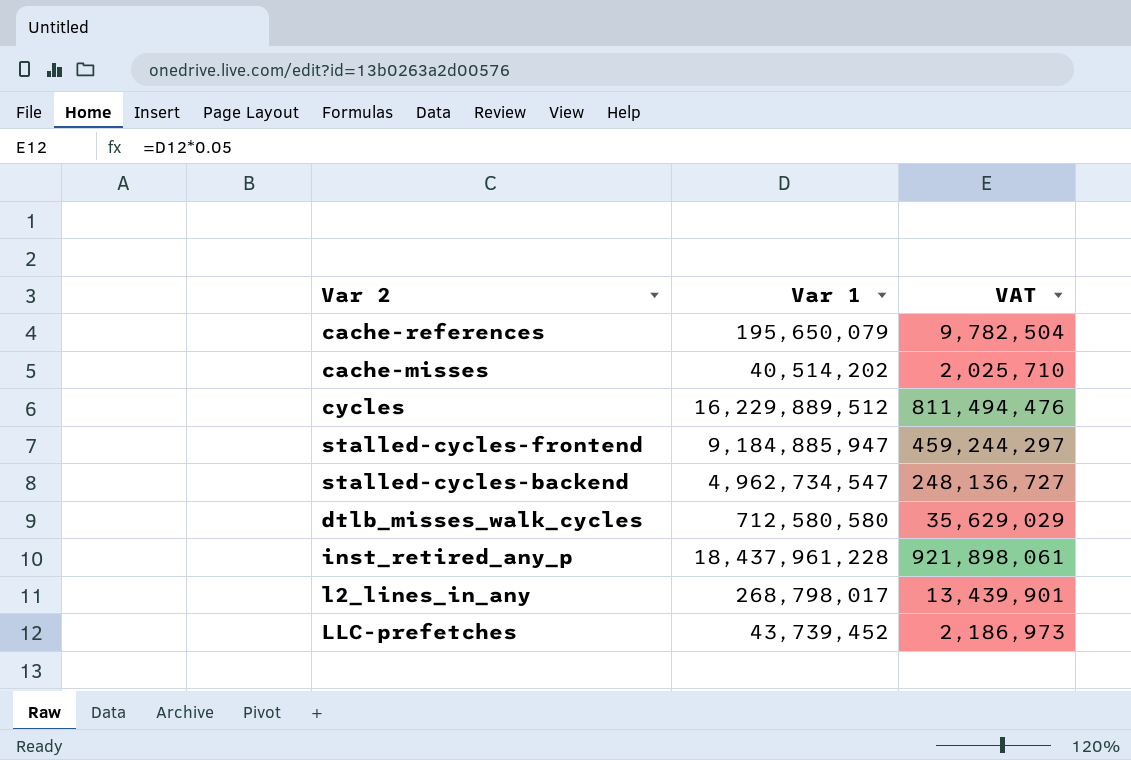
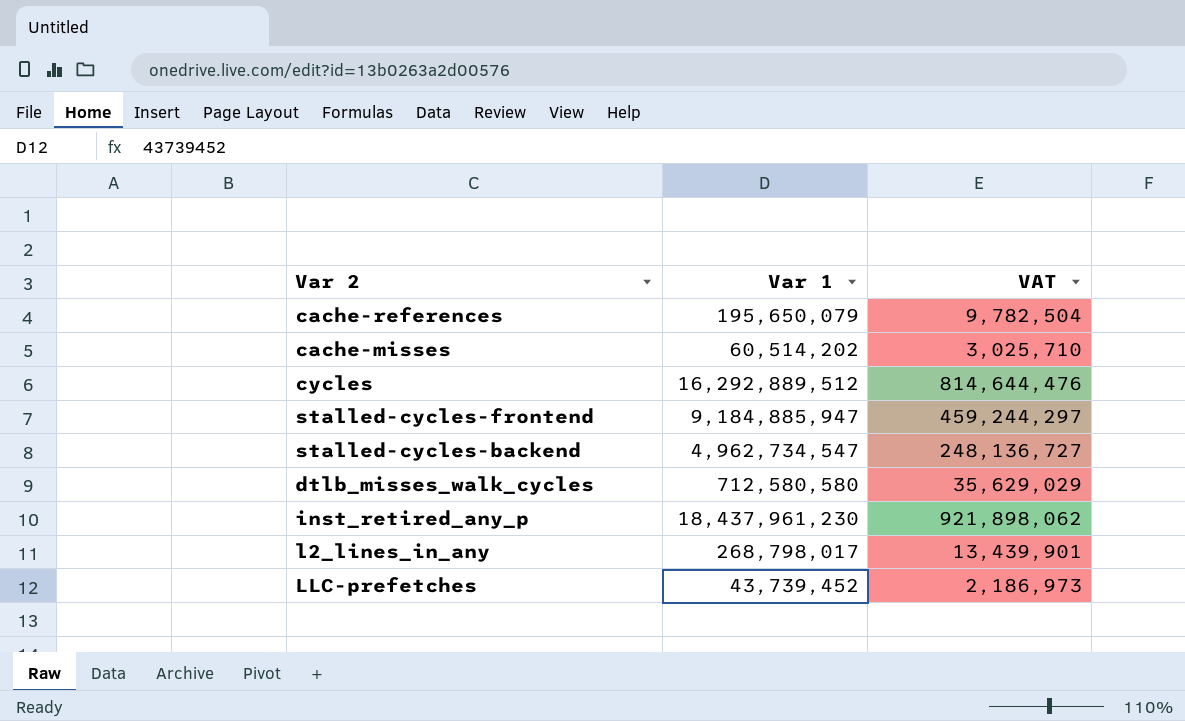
cache-misses | Var 1: 40,514,202 -> 60,514,202
cache-misses | VAT: 2,025,710 -> 3,025,710
cycles | Var 1: 16,229,889,512 -> 16,292,889,512
cycles | VAT: 811,494,476 -> 814,644,476
inst_retired_any_p | Var 1: 18,437,961,228 -> 18,437,961,230
inst_retired_any_p | VAT: 921,898,061 -> 921,898,062

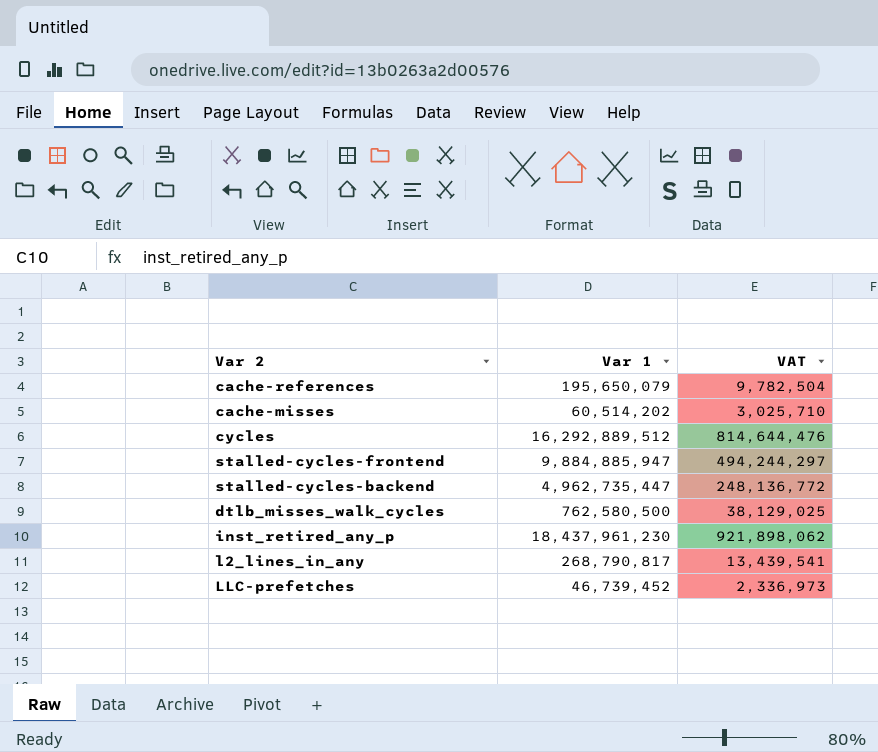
stalled-cycles-frontend | Var 1: 9,184,885,947 -> 9,884,885,947
stalled-cycles-frontend | VAT: 459,244,297 -> 494,244,297
stalled-cycles-backend | Var 1: 4,962,734,547 -> 4,962,735,447
stalled-cycles-backend | VAT: 248,136,727 -> 248,136,772
dtlb_misses_walk_cycles | Var 1: 712,580,580 -> 762,580,500
dtlb_misses_walk_cycles | VAT: 35,629,029 -> 38,129,025
l2_lines_in_any | Var 1: 268,798,017 -> 268,790,817
l2_lines_in_any | VAT: 13,439,901 -> 13,439,541
LLC-prefetches | Var 1: 43,739,452 -> 46,739,452
LLC-prefetches | VAT: 2,186,973 -> 2,336,973

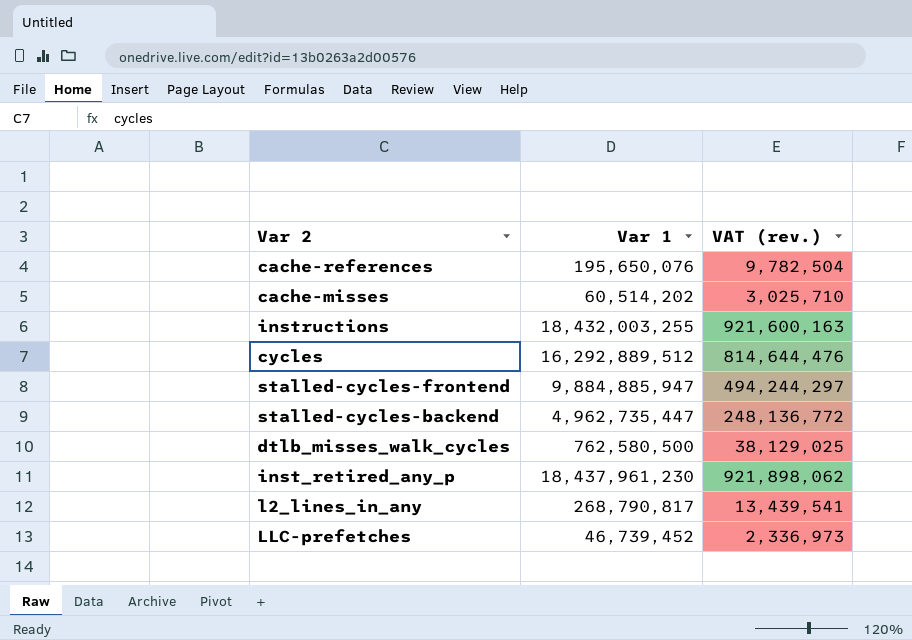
column name: VAT -> VAT (rev.)
cache-references | Var 1: 195,650,079 -> 195,650,076
row instructions: none -> 18,432,003,255 | 921,600,163

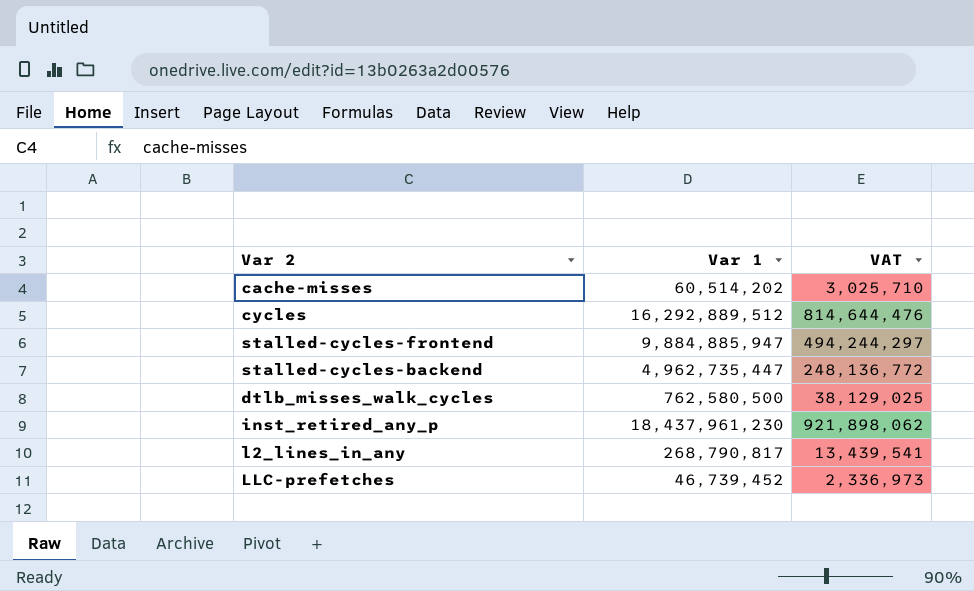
column name: VAT (rev.) -> VAT
row cache-references: 195,650,076 | 9,782,504 -> none
row instructions: 18,432,003,255 | 921,600,163 -> none

